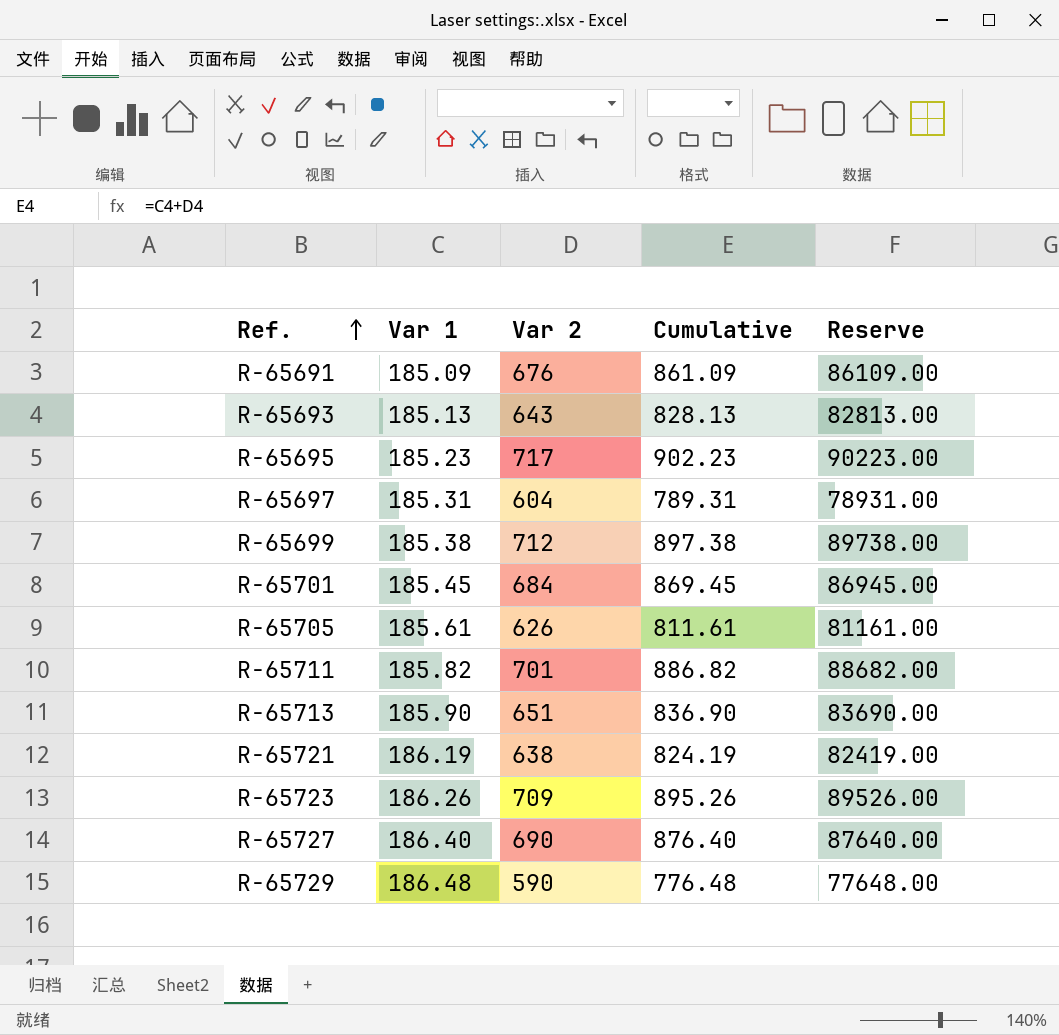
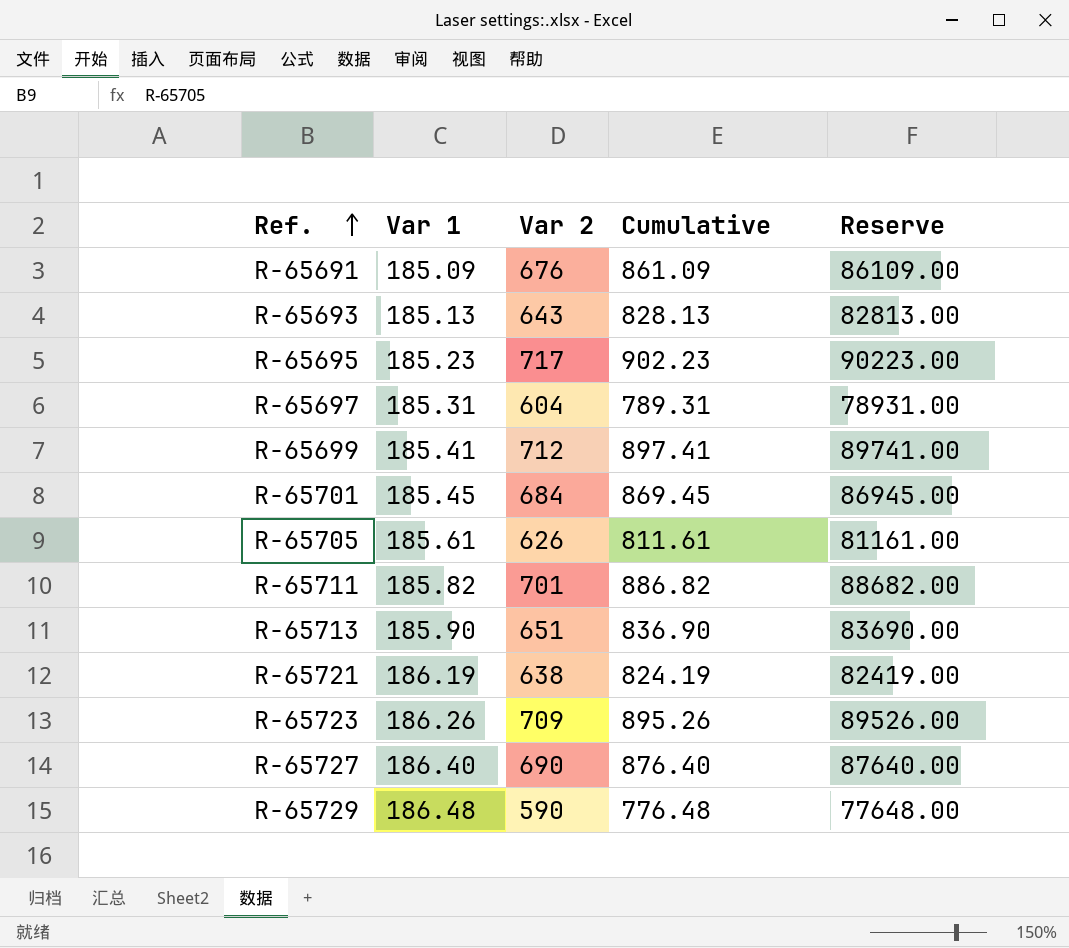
R-65699 | Var 1: 185.38 -> 185.41
R-65699 | Cumulative: 897.38 -> 897.41
R-65699 | Reserve: 89738.00 -> 89741.00

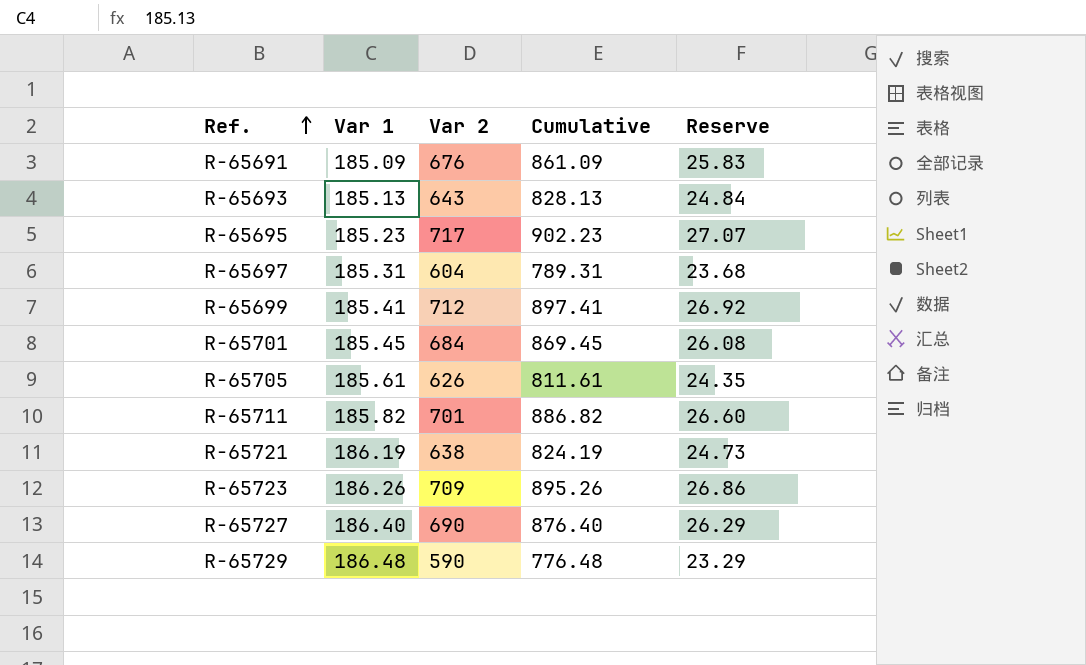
column Reserve | formula: [Cumulative] * 100 -> [Cumulative] * 0.03
row R-65713: 185.90 | 651 | 836.90 | 83690.00 -> none

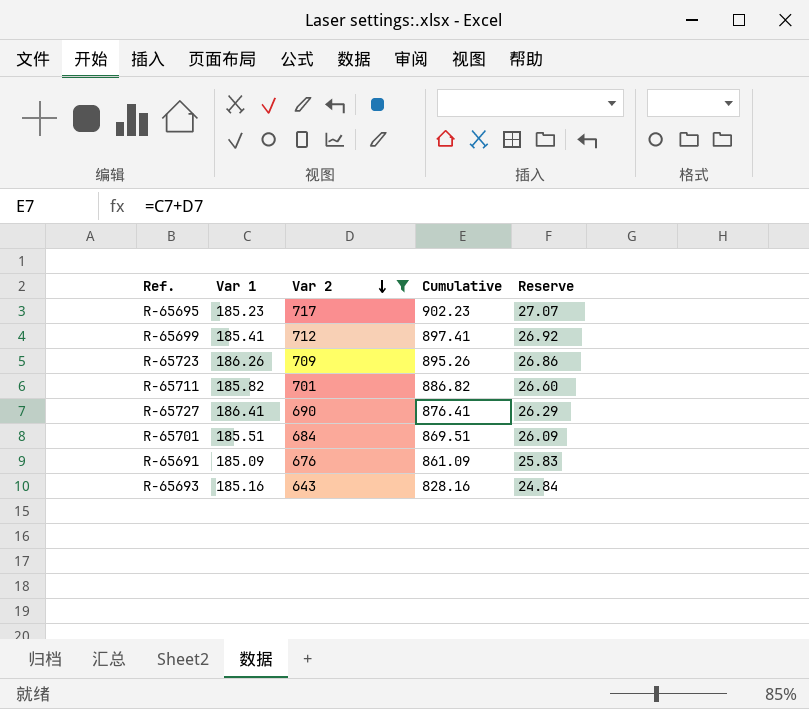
filter: none -> Var 2 >= 643
row order: Ref. ascending -> Var 2 descending
R-65727 | Var 1: 186.40 -> 186.41
R-65727 | Cumulative: 876.40 -> 876.41
R-65701 | Var 1: 185.45 -> 185.51
R-65701 | Cumulative: 869.45 -> 869.51
R-65701 | Reserve: 26.08 -> 26.09
R-65693 | Var 1: 185.13 -> 185.16
R-65693 | Cumulative: 828.13 -> 828.16

